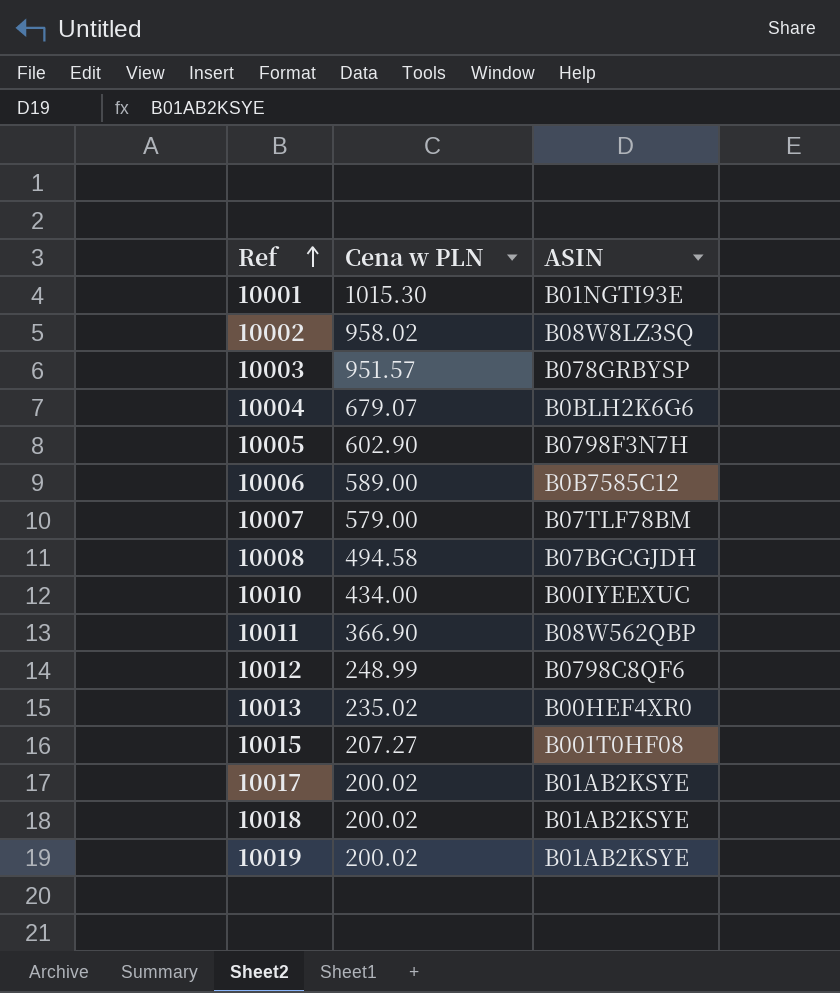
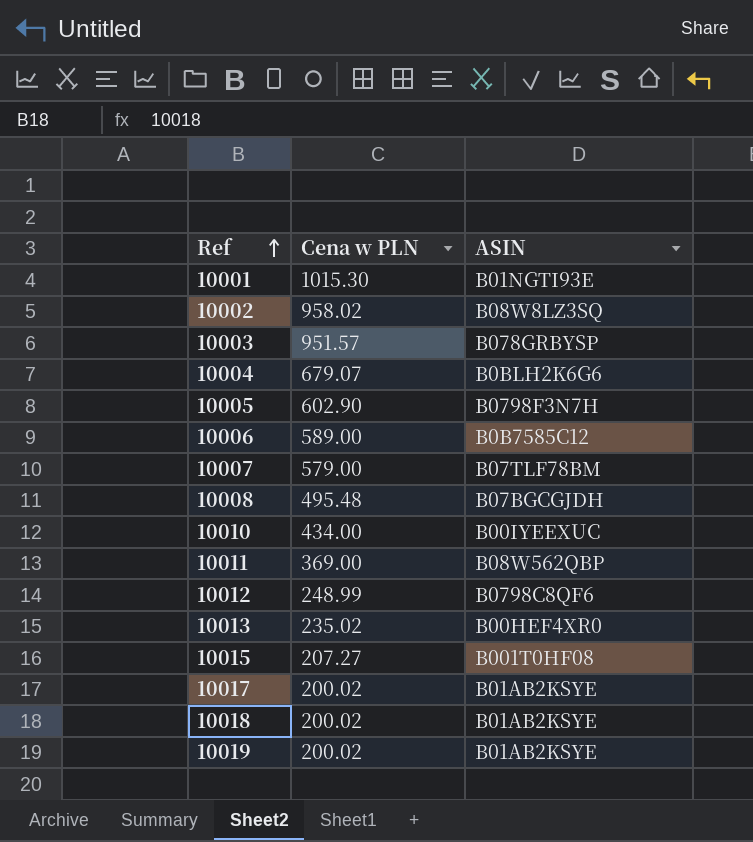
10008 | Cena w PLN: 494.58 -> 495.48
10011 | Cena w PLN: 366.90 -> 369.00

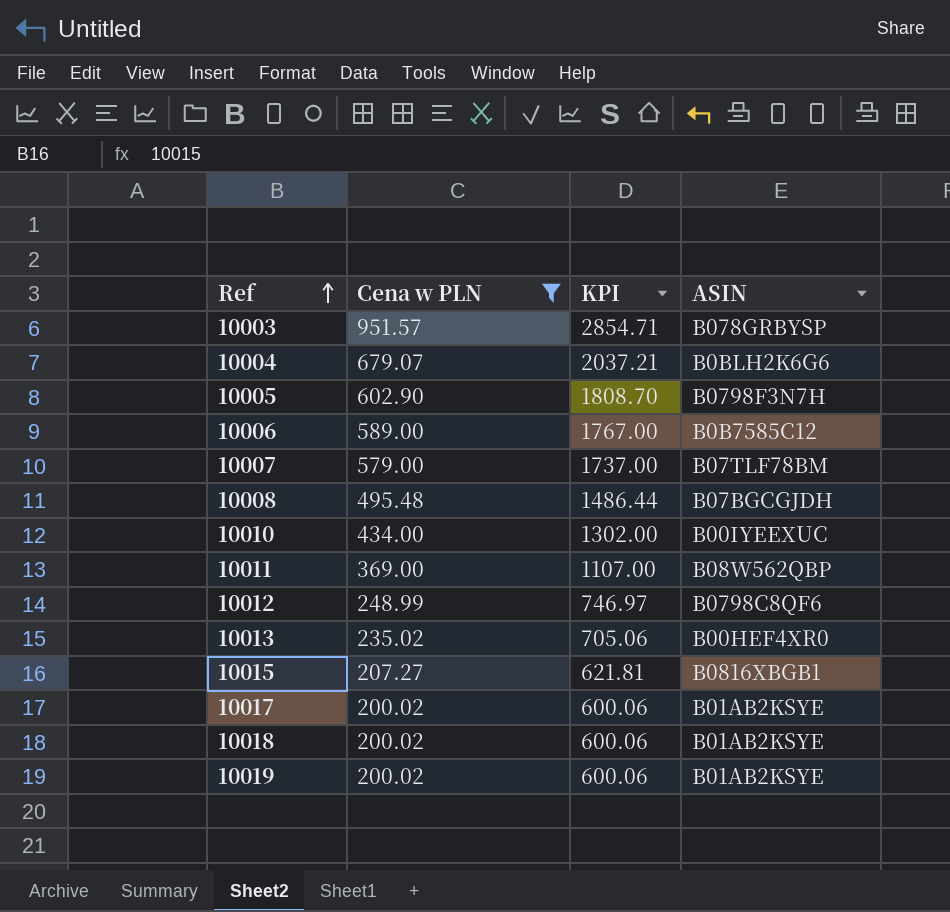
filter: none -> Cena w PLN <= 951.57
column KPI | formula: none -> [Cena w PLN] * 3
10015 | ASIN: B001T0HF08 -> B0816XBGB1

